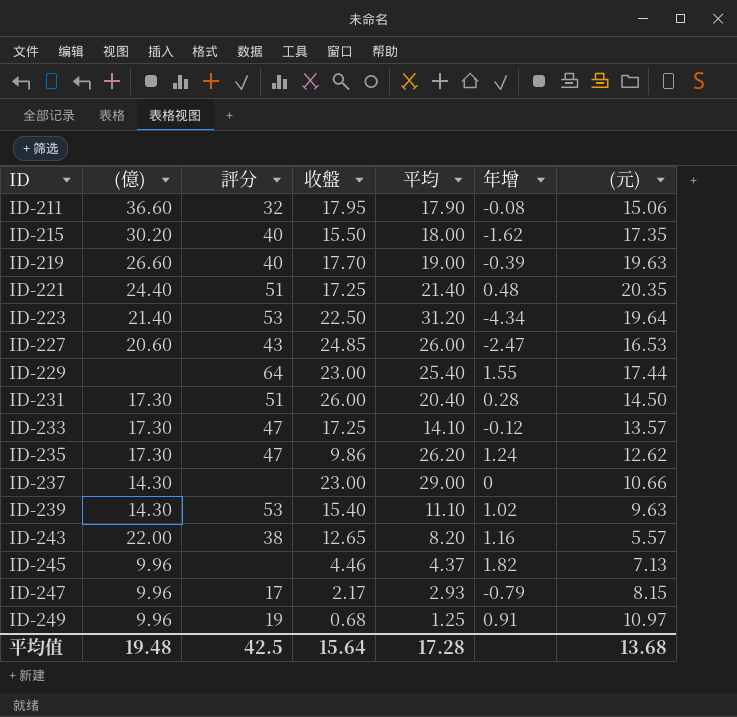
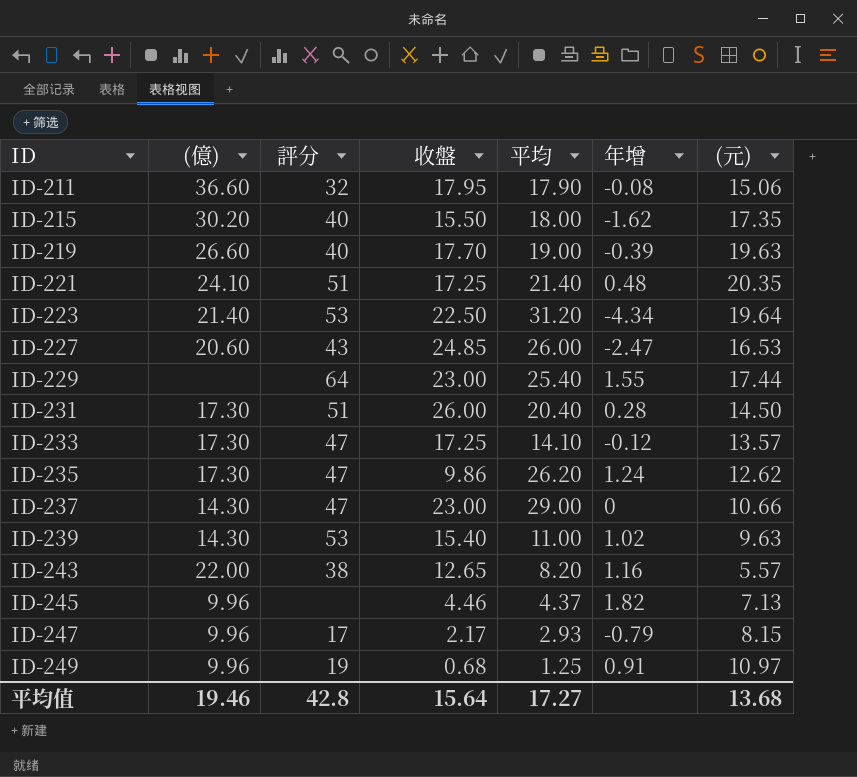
ID-221 | (億): 24.40 -> 24.10
ID-237 | 評分: none -> 47
ID-239 | 平均: 11.10 -> 11.00
平均值 | (億): 19.48 -> 19.46
平均值 | 評分: 42.5 -> 42.8
平均值 | 平均: 17.28 -> 17.27

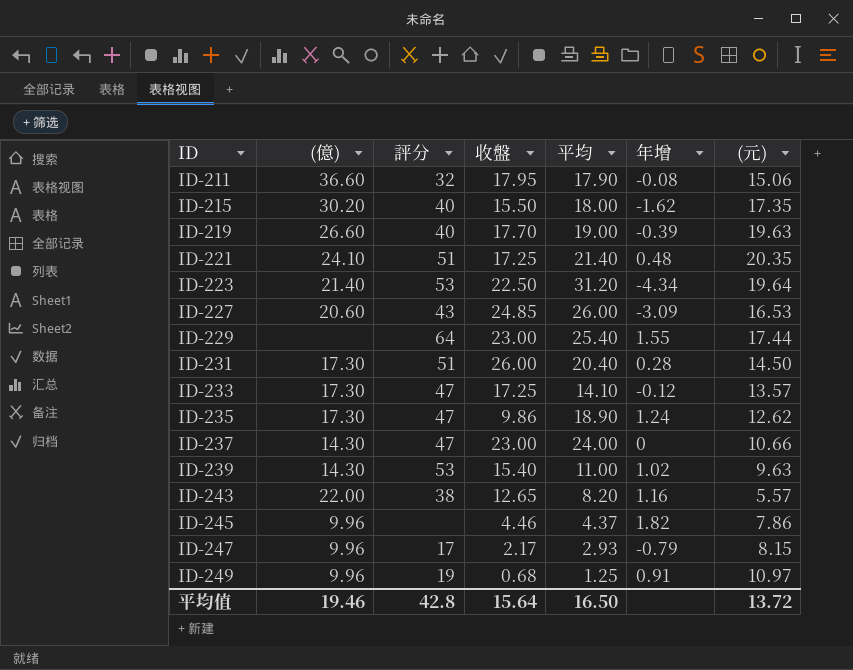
ID-227 | 年增: -2.47 -> -3.09
ID-235 | 平均: 26.20 -> 18.90
ID-237 | 平均: 29.00 -> 24.00
ID-245 | (元): 7.13 -> 7.86
平均值 | 平均: 17.27 -> 16.50
平均值 | (元): 13.68 -> 13.72

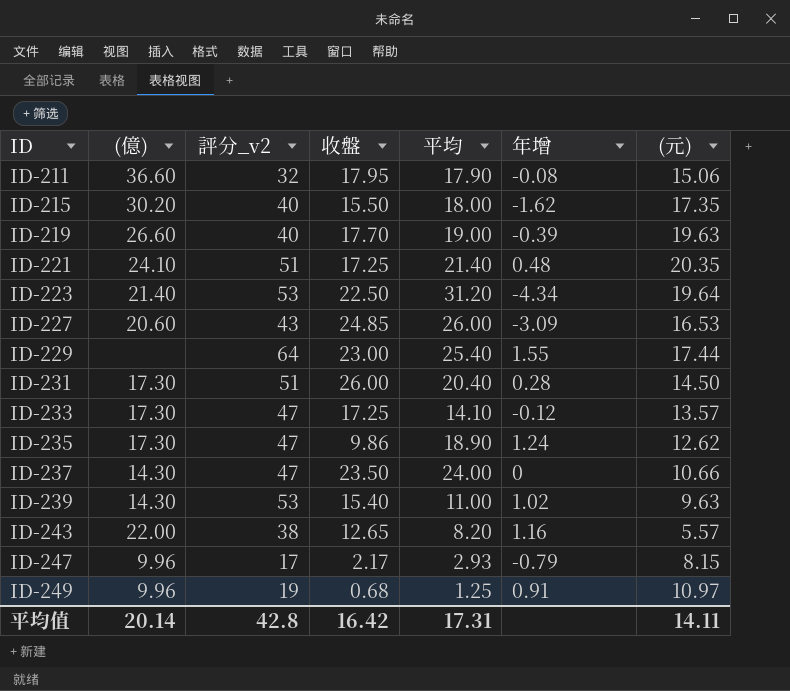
column name: 評分 -> 評分_v2
row ID-245: 9.96 | none | 4.46 | 4.37 | 1.82 | 7.86 -> none
ID-237 | 收盤: 23.00 -> 23.50
平均值 | (億): 19.46 -> 20.14
平均值 | 收盤: 15.64 -> 16.42
平均值 | 平均: 16.50 -> 17.31
平均值 | (元): 13.72 -> 14.11

